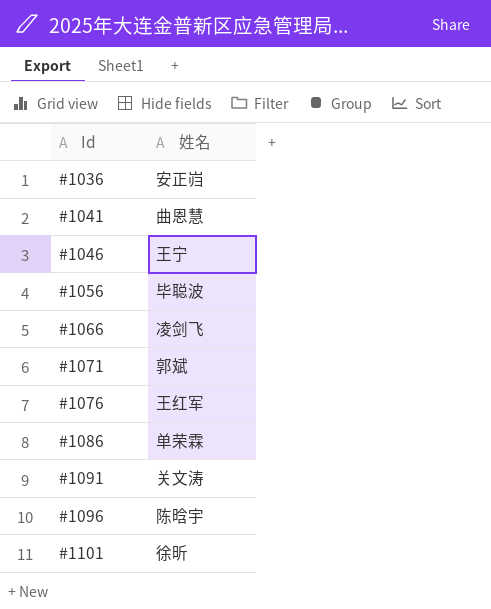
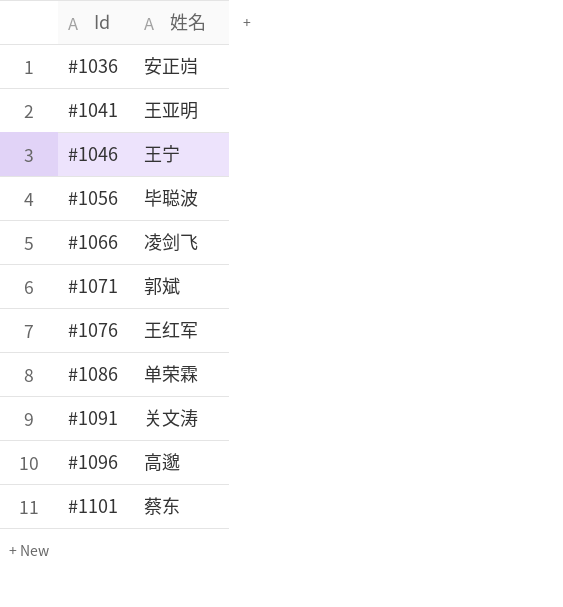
#1041 | 姓名: 曲恩慧 -> 王亚明
#1096 | 姓名: 陈晗宇 -> 高邈
#1101 | 姓名: 徐昕 -> 蔡东

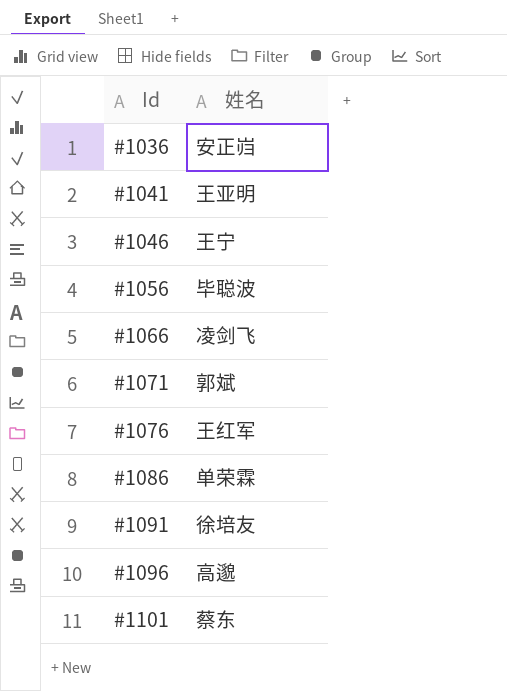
#1091 | 姓名: 关文涛 -> 徐培友

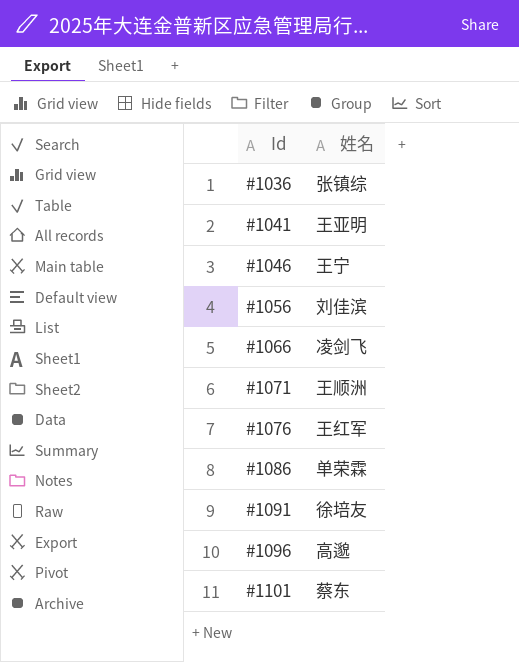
#1036 | 姓名: 安正岿 -> 张镇综
#1056 | 姓名: 毕聪波 -> 刘佳滨
#1071 | 姓名: 郭斌 -> 王顺洲

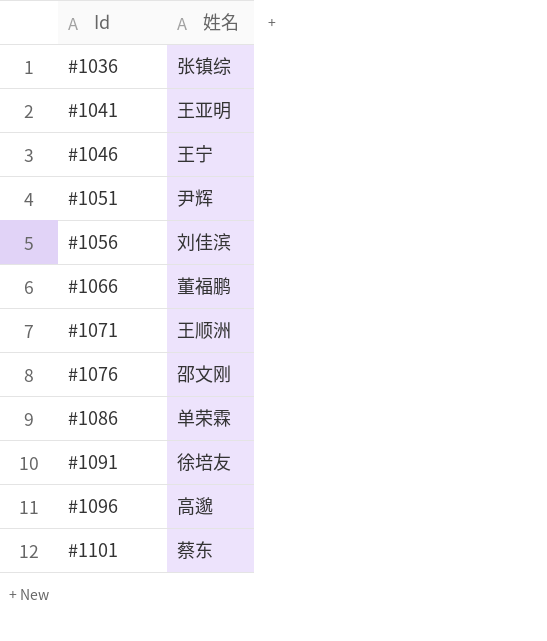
row #1051: none -> 尹辉
#1066 | 姓名: 凌剑飞 -> 董福鹏
#1076 | 姓名: 王红军 -> 邵文刚

